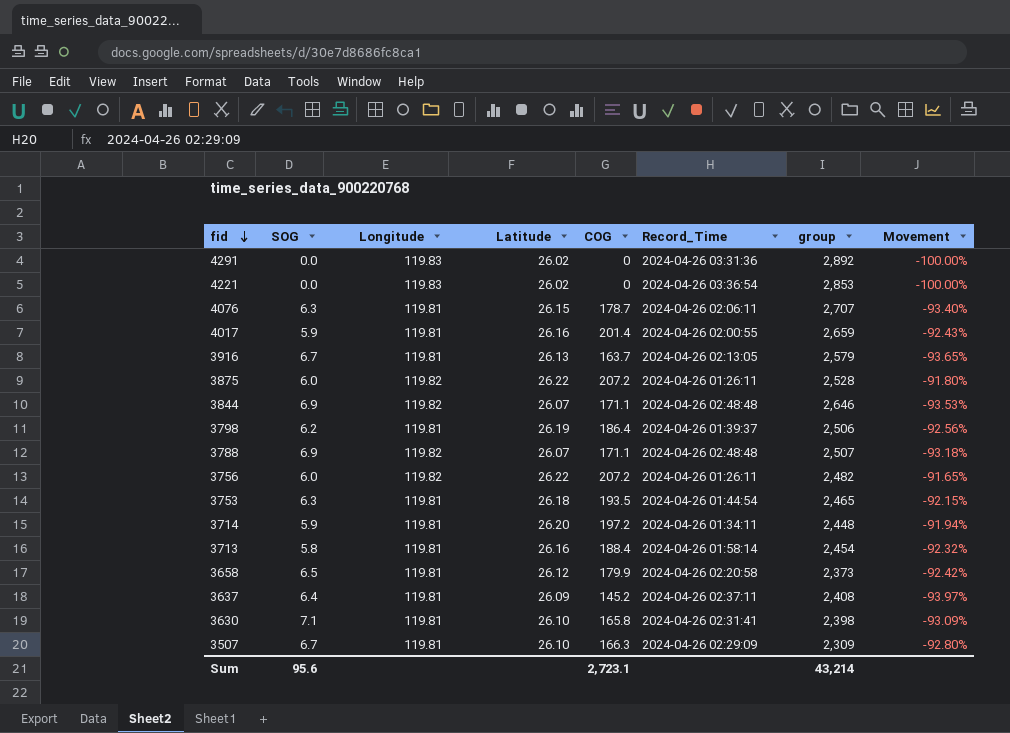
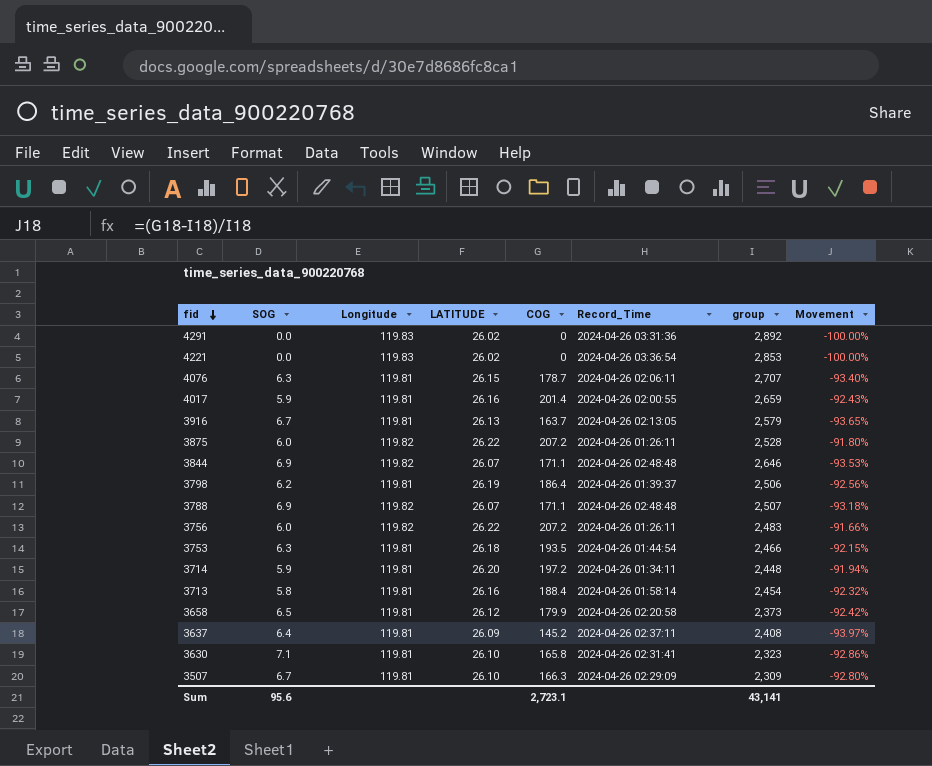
column name: Latitude -> LATITUDE
3756 | group: 2,482 -> 2,483
3756 | Movement: -91.65% -> -91.66%
3753 | group: 2,465 -> 2,466
3630 | group: 2,398 -> 2,323
3630 | Movement: -93.09% -> -92.86%
Sum | group: 43,214 -> 43,141

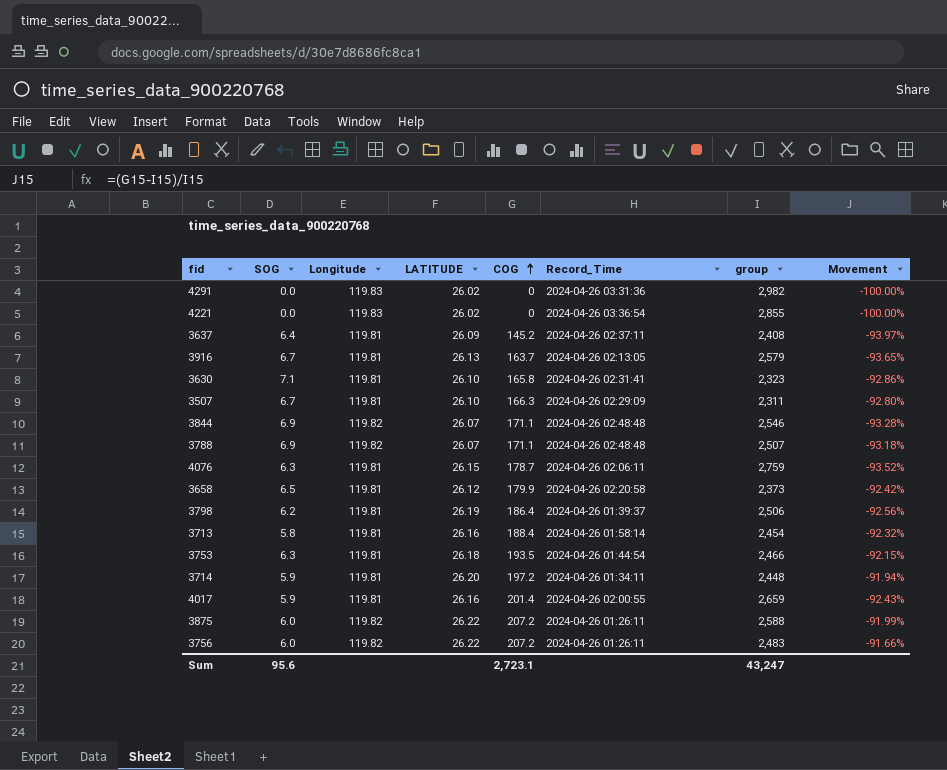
row order: fid descending -> COG ascending
4291 | group: 2,892 -> 2,982
4221 | group: 2,853 -> 2,855
3507 | group: 2,309 -> 2,311
3844 | group: 2,646 -> 2,546
3844 | Movement: -93.53% -> -93.28%
4076 | group: 2,707 -> 2,759
4076 | Movement: -93.40% -> -93.52%
3875 | group: 2,528 -> 2,588
3875 | Movement: -91.80% -> -91.99%
Sum | group: 43,141 -> 43,247

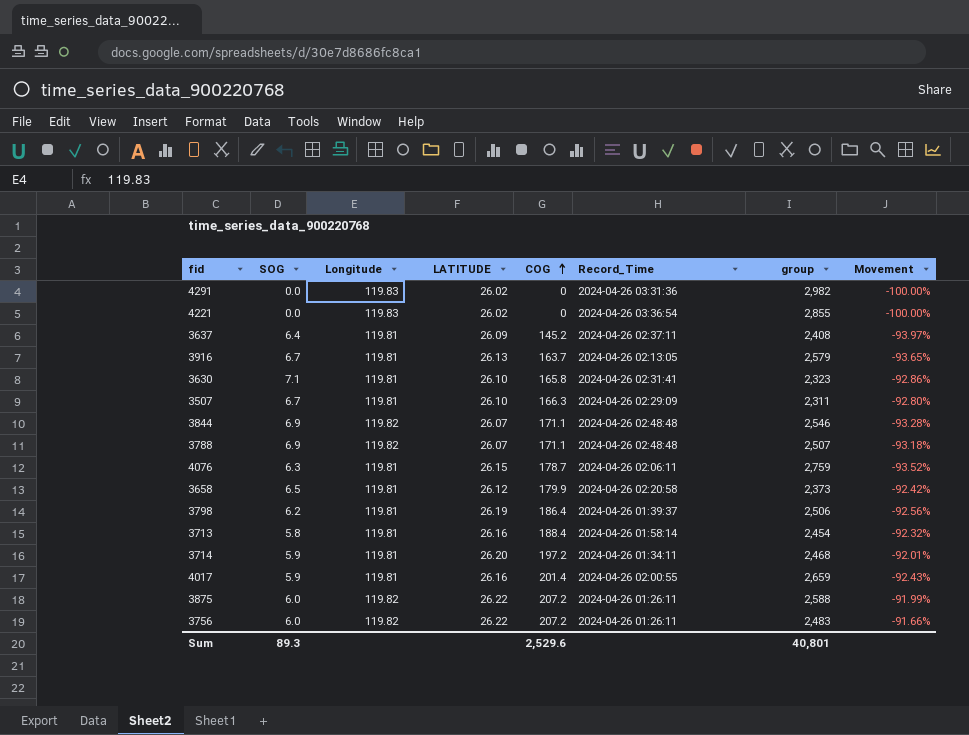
row 3753: 6.3 | 119.81 | 26.18 | 193.5 | 2024-04-26 01:44:54 | 2,466 | -92.15% -> none
3714 | group: 2,448 -> 2,468
3714 | Movement: -91.94% -> -92.01%
Sum | SOG: 95.6 -> 89.3
Sum | COG: 2,723.1 -> 2,529.6
Sum | group: 43,247 -> 40,801

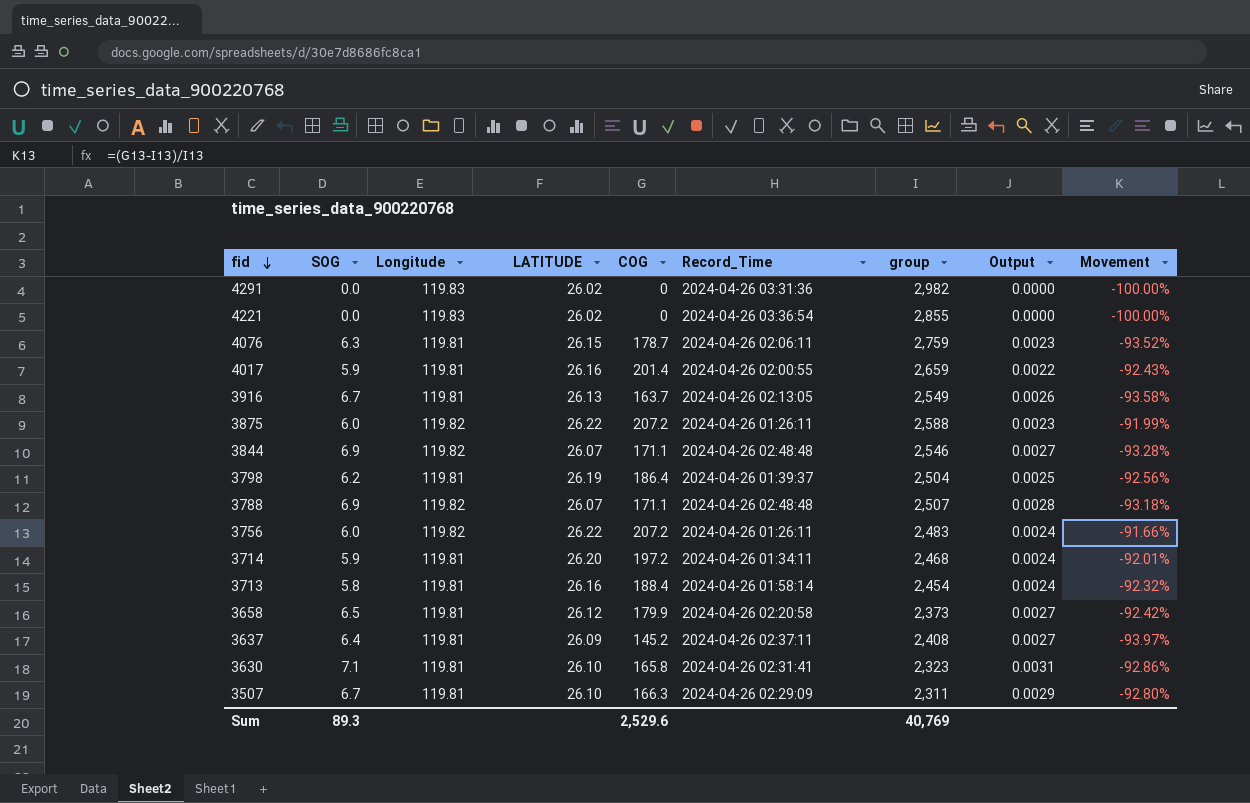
row order: COG ascending -> fid descending
column Output | formula: none -> [SOG] / [group]
3916 | group: 2,579 -> 2,549
3916 | Movement: -93.65% -> -93.58%
3798 | group: 2,506 -> 2,504
Sum | group: 40,801 -> 40,769

